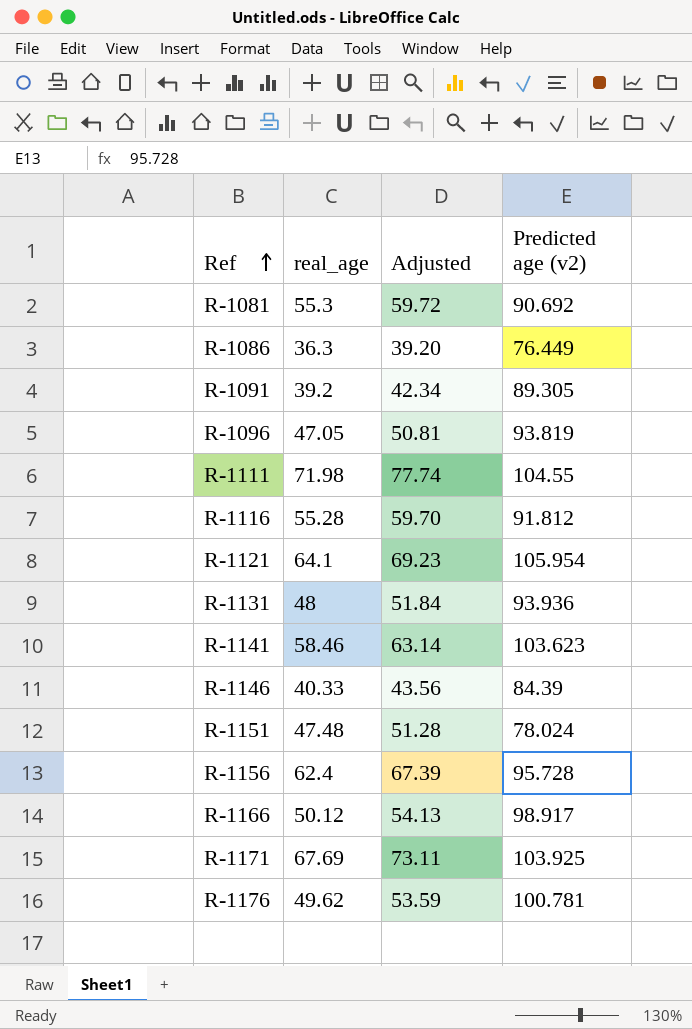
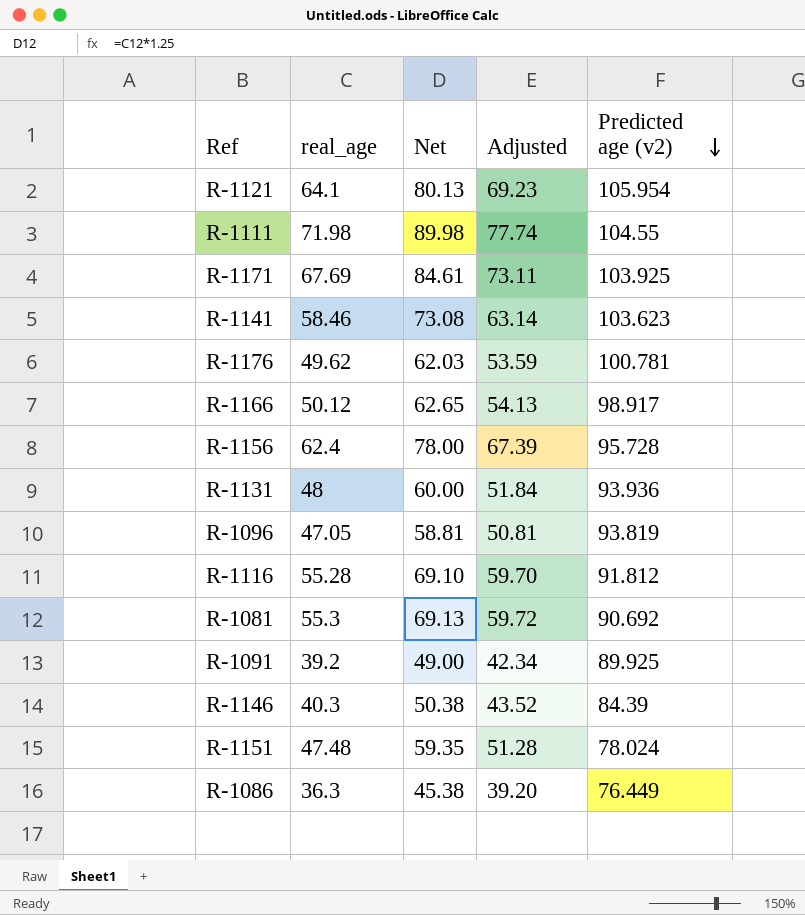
row order: Ref ascending -> Predicted age (v2) descending
column Net | formula: none -> [real_age] * 1.25
R-1091 | Predicted age (v2): 89.305 -> 89.925
R-1146 | real_age: 40.33 -> 40.3
R-1146 | Adjusted: 43.56 -> 43.52

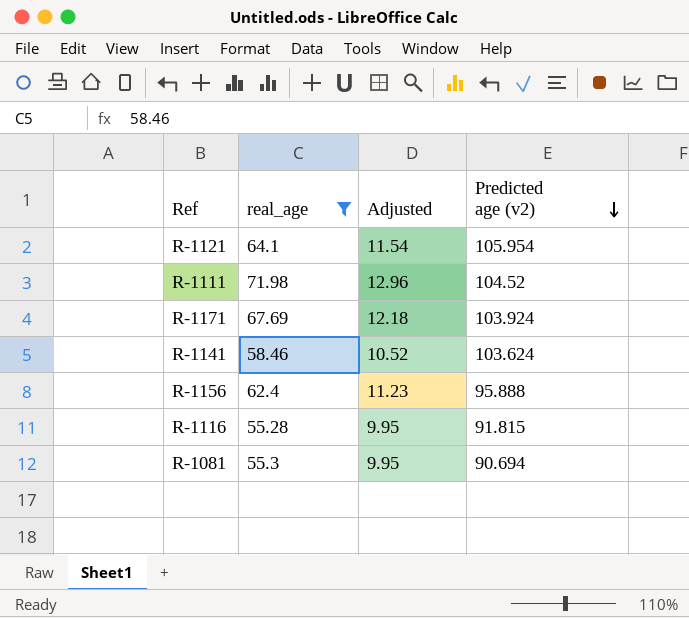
filter: none -> real_age >= 55.28
column Net | formula: [real_age] * 1.25 -> none
column Adjusted | formula: [real_age] * 1.08 -> [real_age] * 0.18
R-1111 | Predicted age (v2): 104.55 -> 104.52
R-1171 | Predicted age (v2): 103.925 -> 103.924
R-1141 | Predicted age (v2): 103.623 -> 103.624
R-1156 | Predicted age (v2): 95.728 -> 95.888
R-1116 | Predicted age (v2): 91.812 -> 91.815
R-1081 | Predicted age (v2): 90.692 -> 90.694

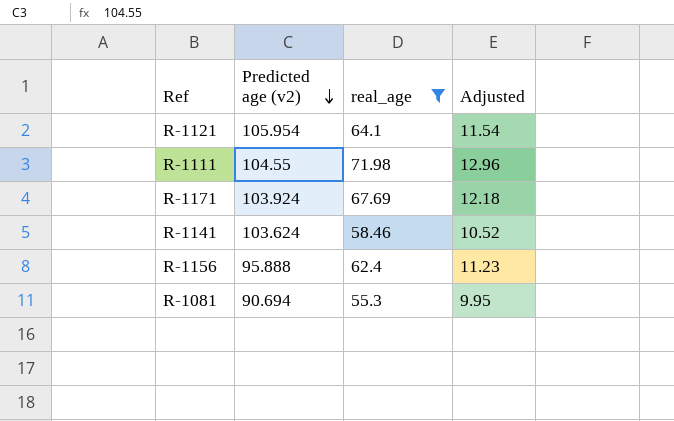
column Predicted age (v2) | position: 4 -> 2
row R-1116: 55.28 | 9.95 | 91.815 -> none
R-1111 | Predicted age (v2): 104.52 -> 104.55

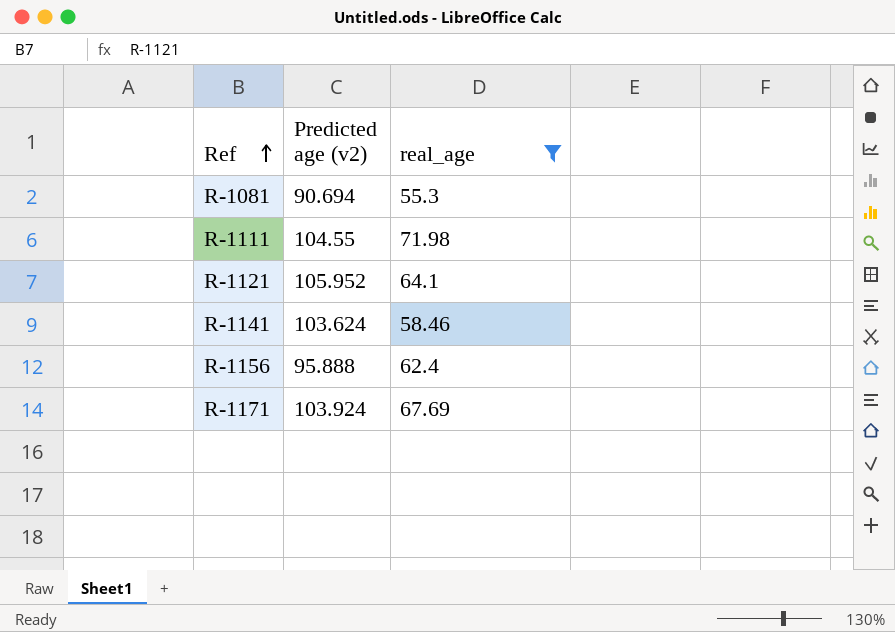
row order: Predicted age (v2) descending -> Ref ascending
column Adjusted | formula: [real_age] * 0.18 -> none
R-1121 | Predicted age (v2): 105.954 -> 105.952

